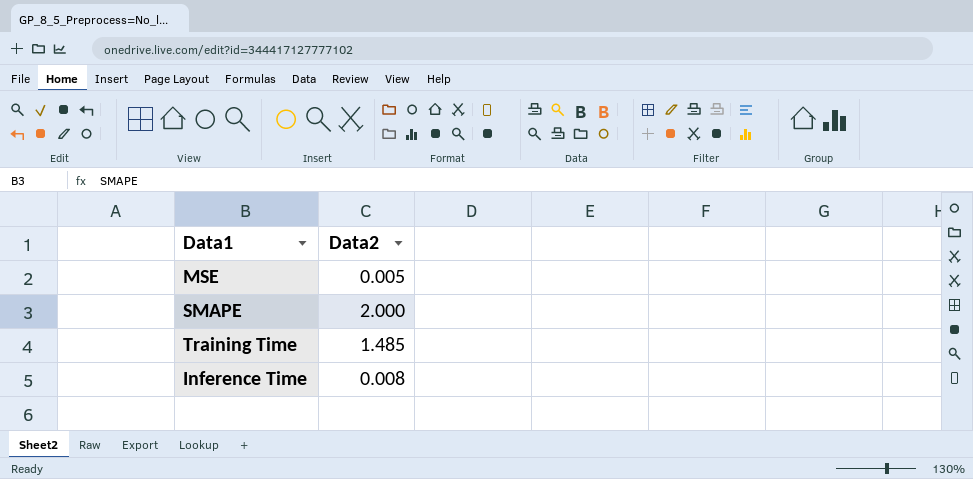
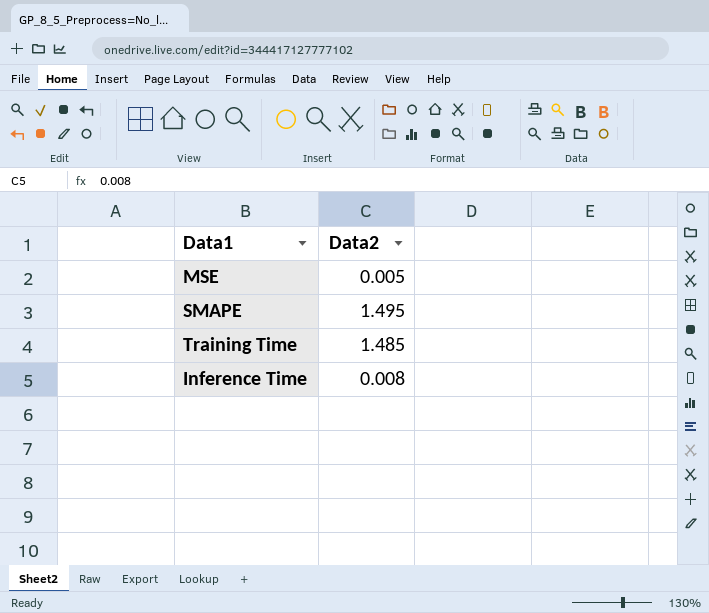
SMAPE | Data2: 2.000 -> 1.495

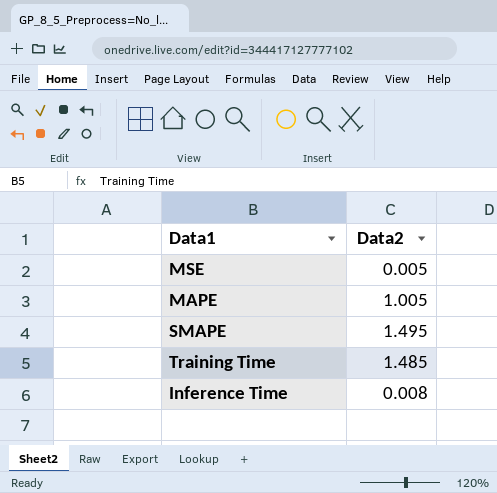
row MAPE: none -> 1.005

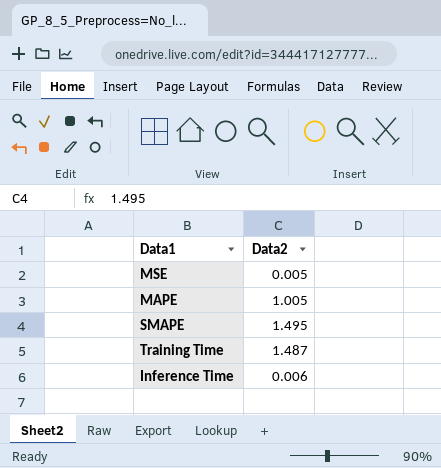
Training Time | Data2: 1.485 -> 1.487
Inference Time | Data2: 0.008 -> 0.006

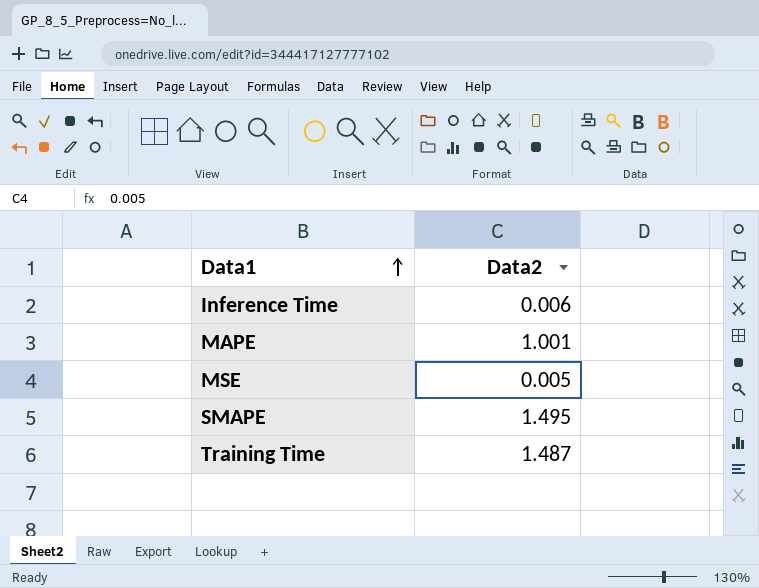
row order: none -> Data1 ascending
MAPE | Data2: 1.005 -> 1.001

